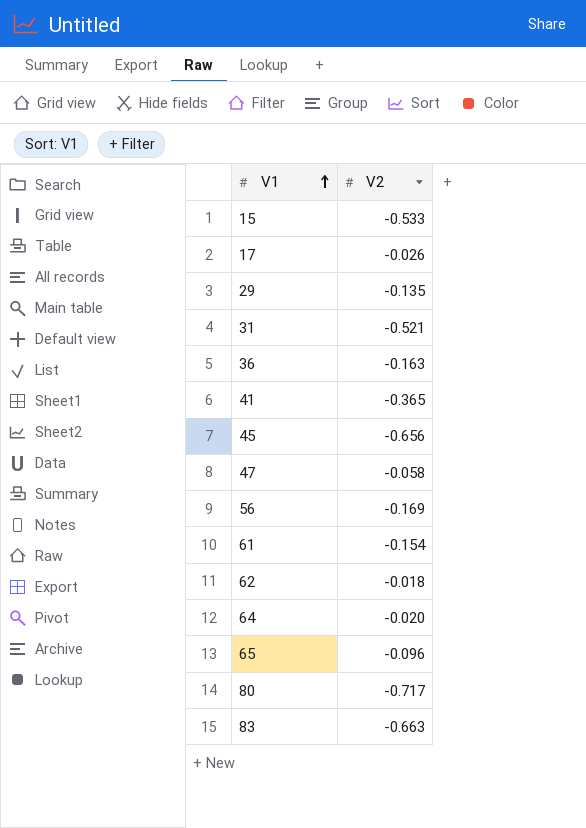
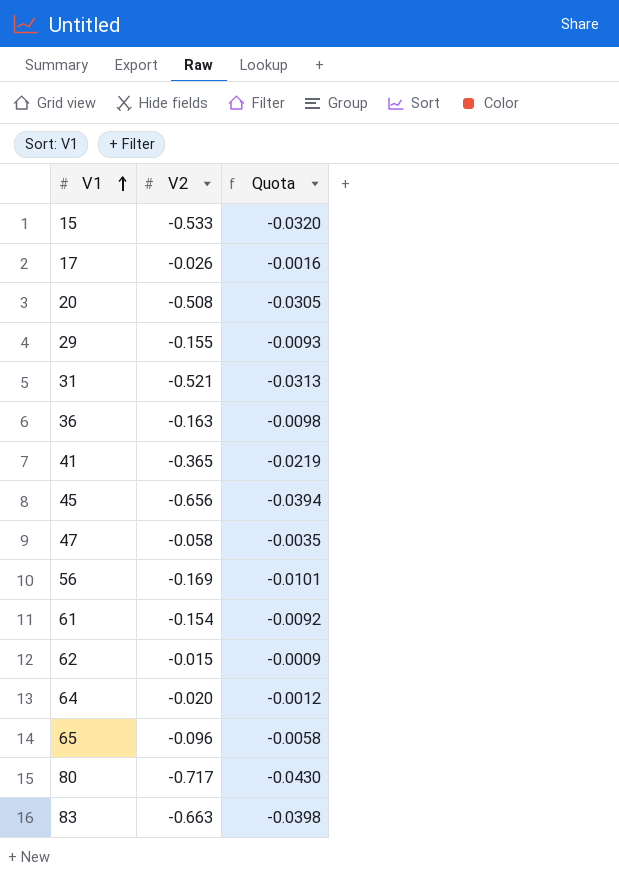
column Quota | formula: none -> [V2] * 0.06
row 20: none -> -0.508 | -0.0305
29 | V2: -0.135 -> -0.155
62 | V2: -0.018 -> -0.015

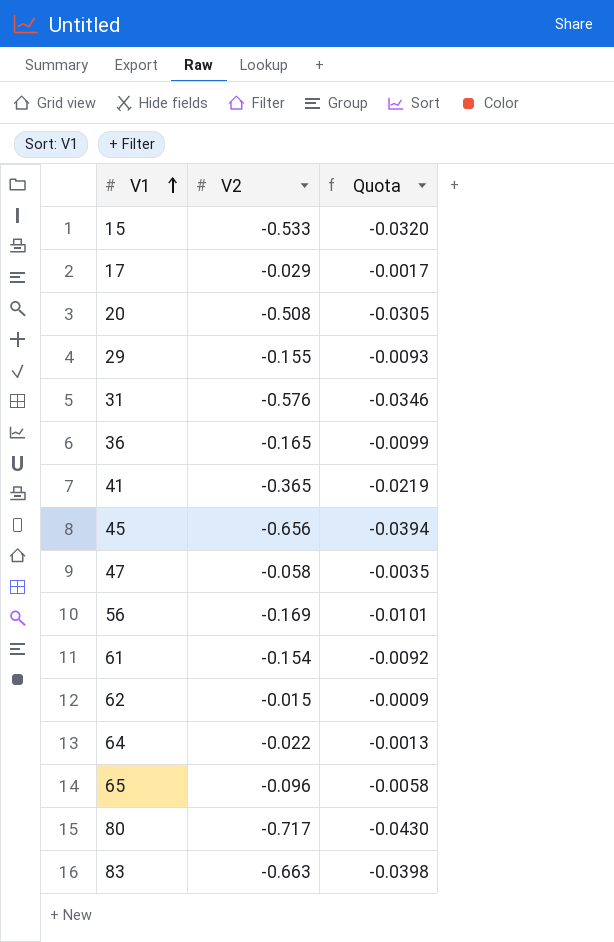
17 | V2: -0.026 -> -0.029
17 | Quota: -0.0016 -> -0.0017
31 | V2: -0.521 -> -0.576
31 | Quota: -0.0313 -> -0.0346
36 | V2: -0.163 -> -0.165
36 | Quota: -0.0098 -> -0.0099
64 | V2: -0.020 -> -0.022
64 | Quota: -0.0012 -> -0.0013

